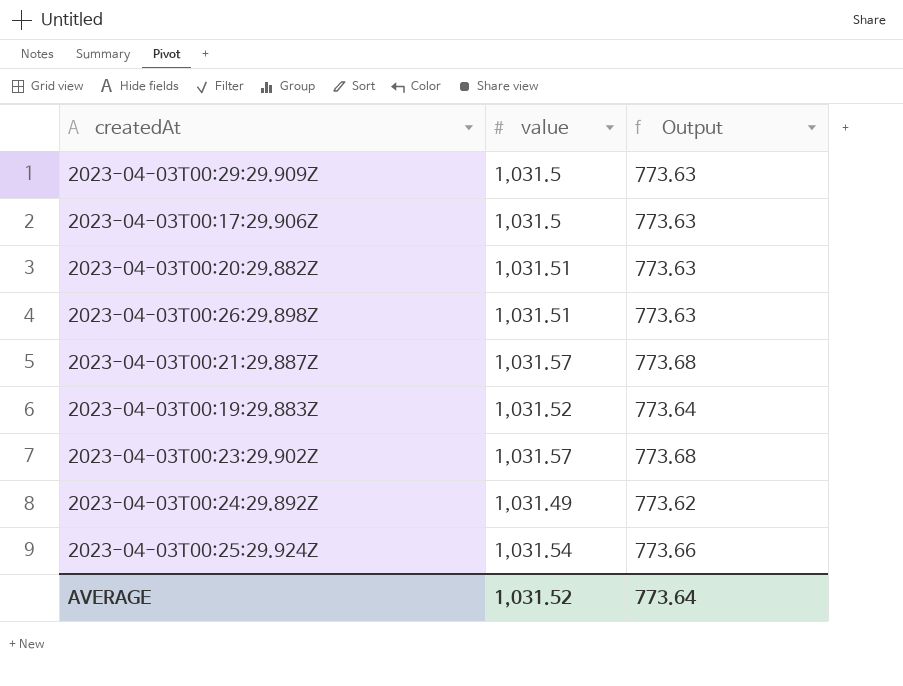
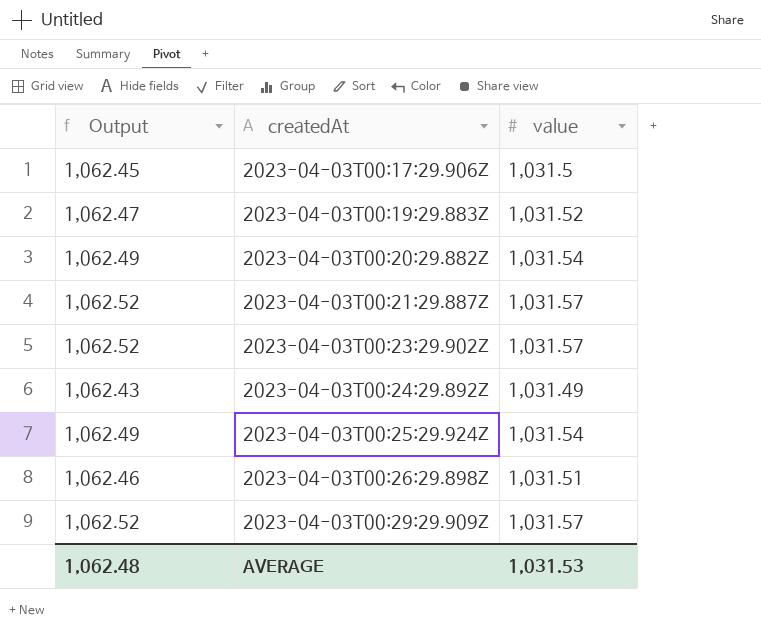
row order: none -> createdAt ascending
column Output | formula: [value] * 0.75 -> [value] * 1.03
column Output | position: 3 -> 1
2023-04-03T00:20:29.882Z | value: 1,031.51 -> 1,031.54
2023-04-03T00:29:29.909Z | value: 1,031.5 -> 1,031.57
AVERAGE | Output: 773.64 -> 1,062.48
AVERAGE | value: 1,031.52 -> 1,031.53

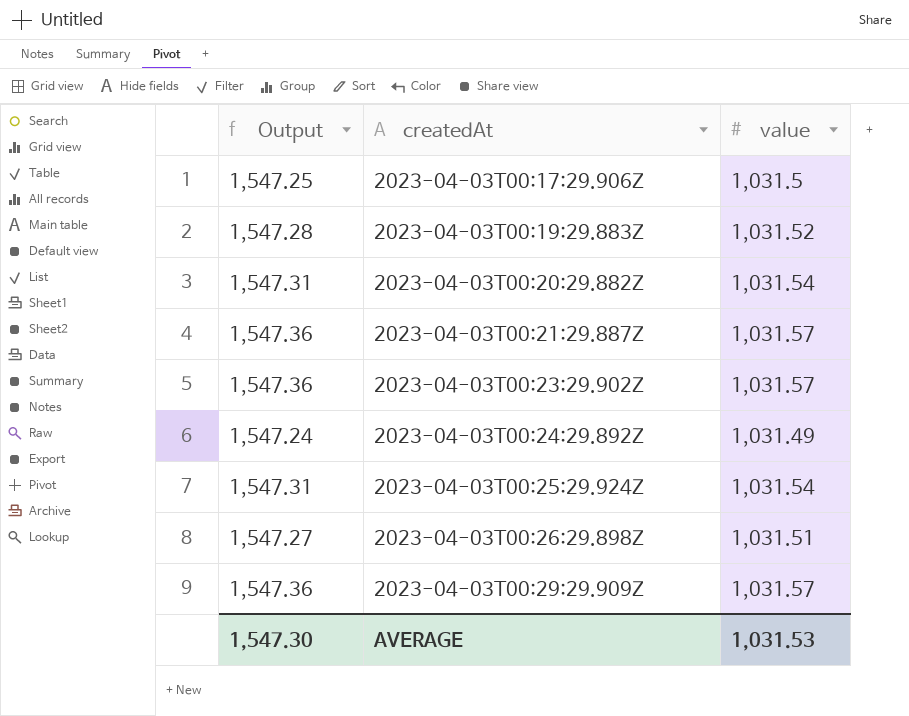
column Output | formula: [value] * 1.03 -> [value] * 1.5
AVERAGE | Output: 1,062.48 -> 1,547.30

